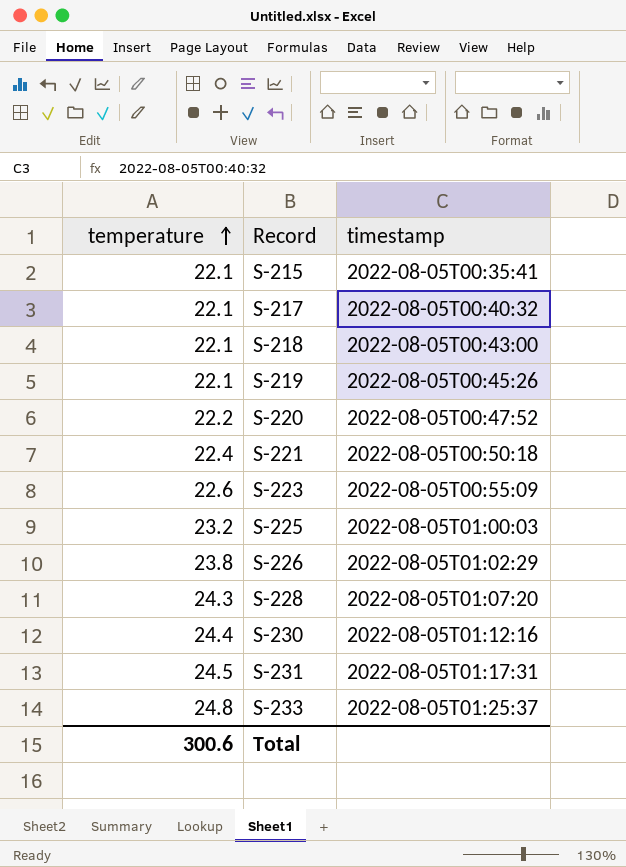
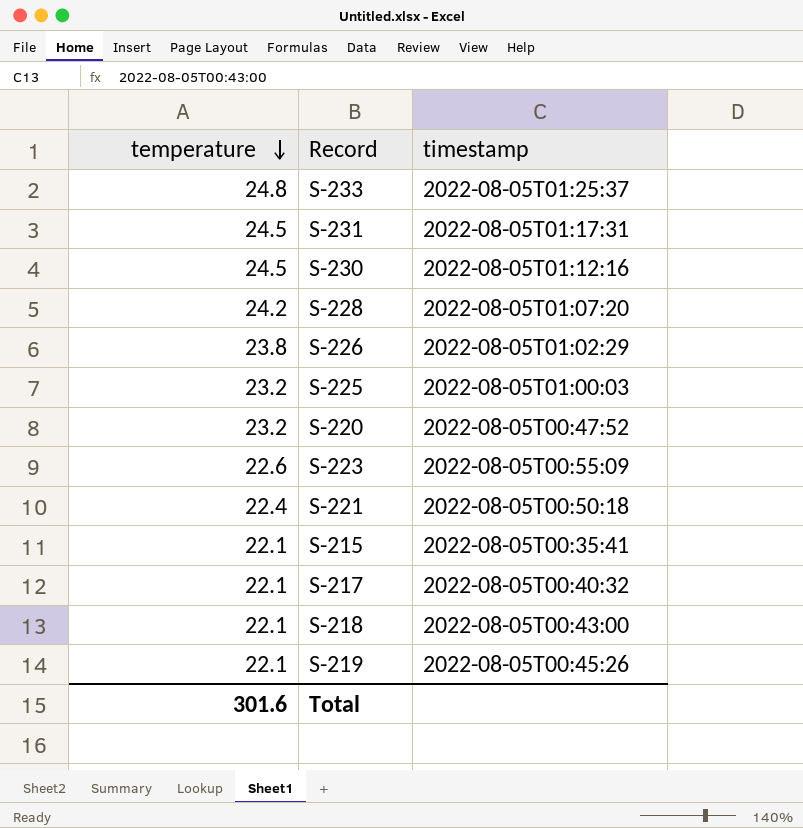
row order: temperature ascending -> temperature descending
S-230 | temperature: 24.4 -> 24.5
S-228 | temperature: 24.3 -> 24.2
S-220 | temperature: 22.2 -> 23.2
Total | temperature: 300.6 -> 301.6

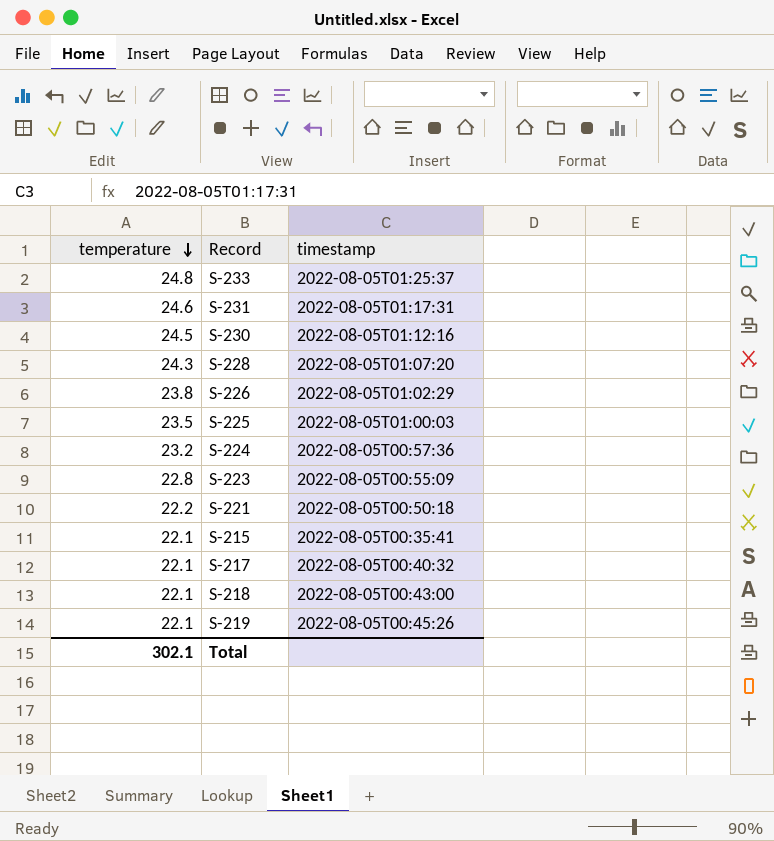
row S-220: 23.2 | 2022-08-05T00:47:52 -> none
S-231 | temperature: 24.5 -> 24.6
S-228 | temperature: 24.2 -> 24.3
S-225 | temperature: 23.2 -> 23.5
row S-224: none -> 23.2 | 2022-08-05T00:57:36
S-223 | temperature: 22.6 -> 22.8
S-221 | temperature: 22.4 -> 22.2
Total | temperature: 301.6 -> 302.1

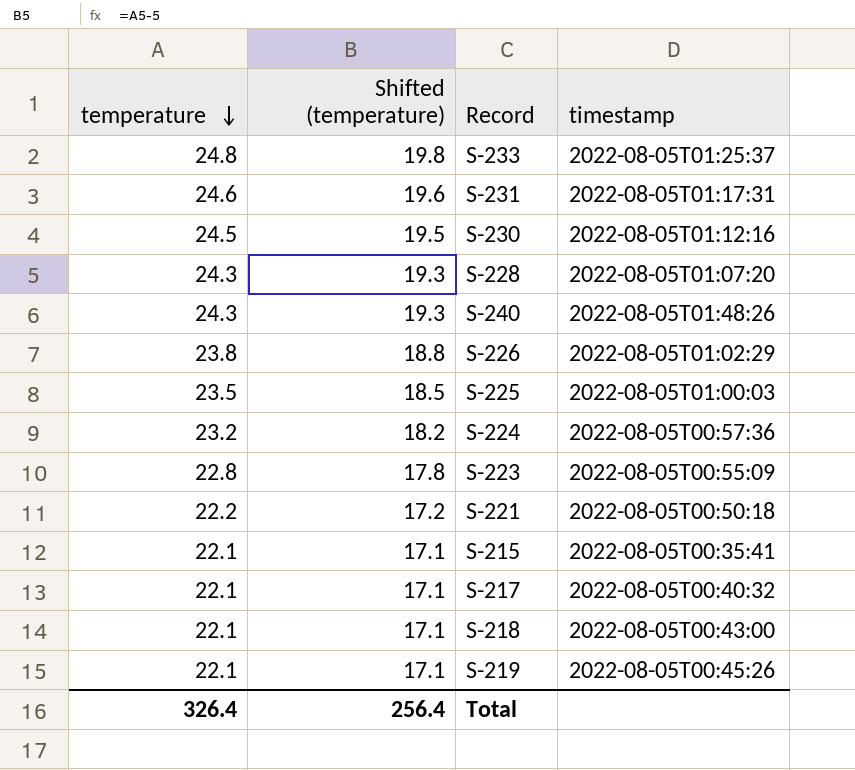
column Shifted (temperature) | formula: none -> [temperature] - 5
row S-240: none -> 24.3 | 19.3 | 2022-08-05T01:48:26
Total | temperature: 302.1 -> 326.4

